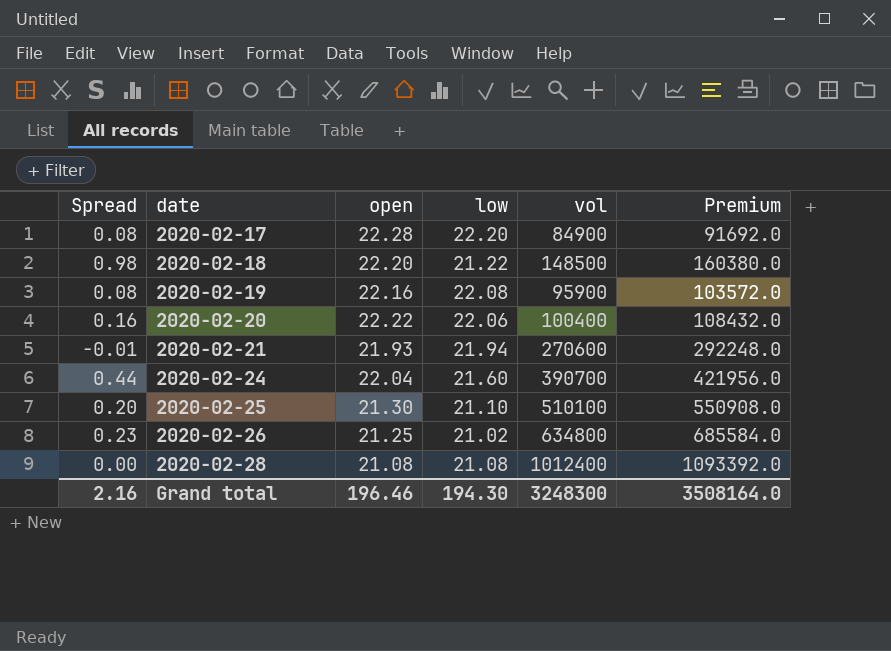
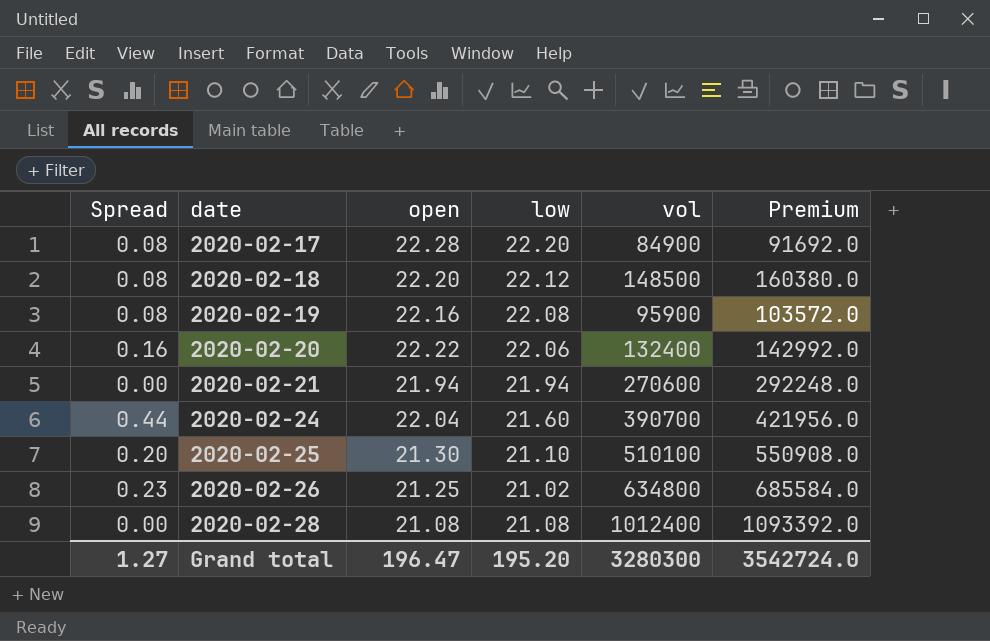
2020-02-18 | Spread: 0.98 -> 0.08
2020-02-18 | low: 21.22 -> 22.12
2020-02-20 | vol: 100400 -> 132400
2020-02-20 | Premium: 108432.0 -> 142992.0
2020-02-21 | Spread: -0.01 -> 0.00
2020-02-21 | open: 21.93 -> 21.94
Grand total | Spread: 2.16 -> 1.27
Grand total | open: 196.46 -> 196.47
Grand total | low: 194.30 -> 195.20
Grand total | vol: 3248300 -> 3280300
Grand total | Premium: 3508164.0 -> 3542724.0

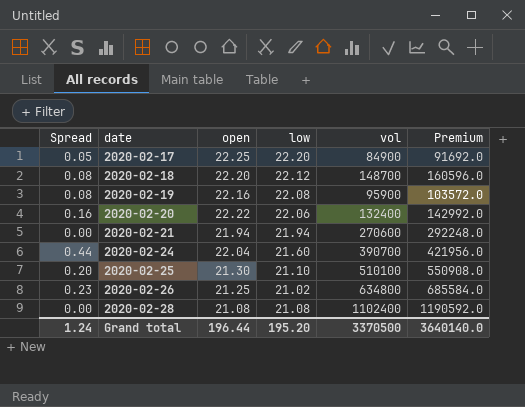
2020-02-17 | Spread: 0.08 -> 0.05
2020-02-17 | open: 22.28 -> 22.25
2020-02-18 | vol: 148500 -> 148700
2020-02-18 | Premium: 160380.0 -> 160596.0
2020-02-28 | vol: 1012400 -> 1102400
2020-02-28 | Premium: 1093392.0 -> 1190592.0
Grand total | Spread: 1.27 -> 1.24
Grand total | open: 196.47 -> 196.44
Grand total | vol: 3280300 -> 3370500
Grand total | Premium: 3542724.0 -> 3640140.0

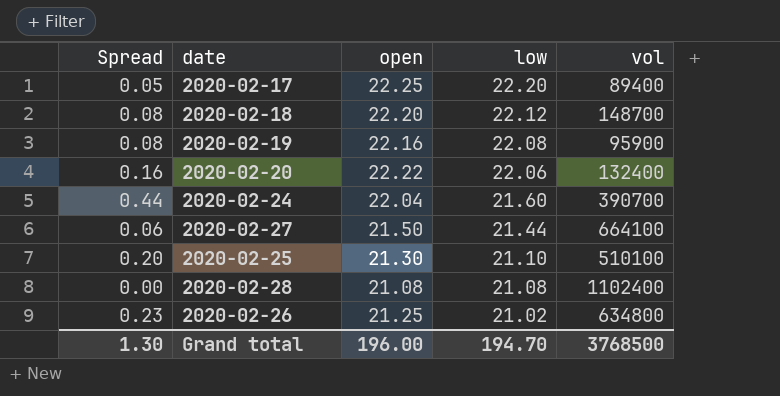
row order: date ascending -> low descending
column Premium | formula: [vol] * 1.08 -> none
row 2020-02-21: 0.00 | 21.94 | 21.94 | 270600 | 292248.0 -> none
2020-02-17 | vol: 84900 -> 89400
row 2020-02-27: none -> 0.06 | 21.50 | 21.44 | 664100
Grand total | Spread: 1.24 -> 1.30
Grand total | open: 196.44 -> 196.00
Grand total | low: 195.20 -> 194.70
Grand total | vol: 3370500 -> 3768500

